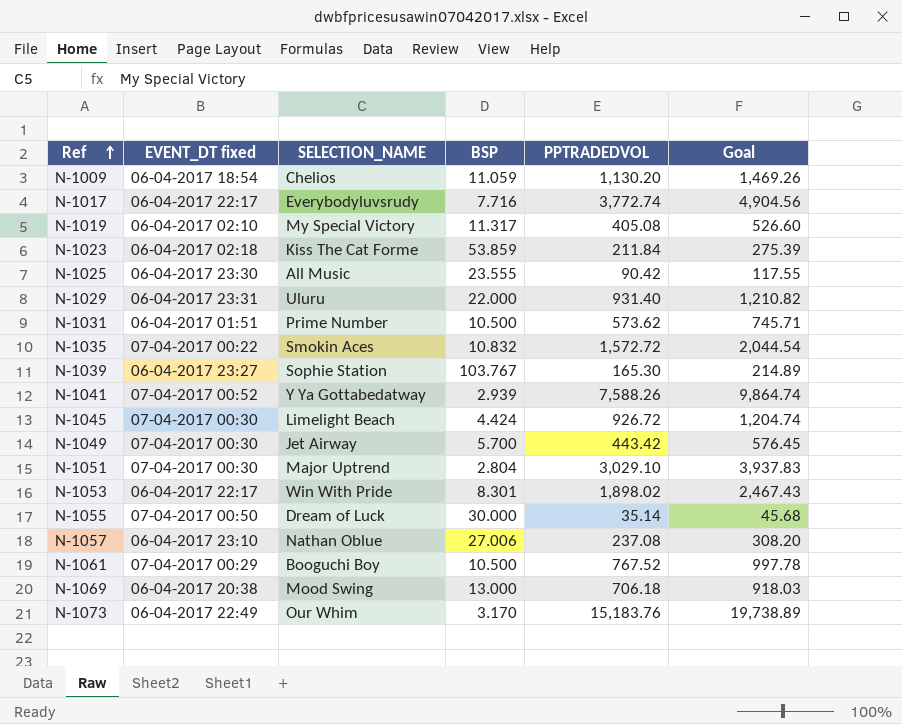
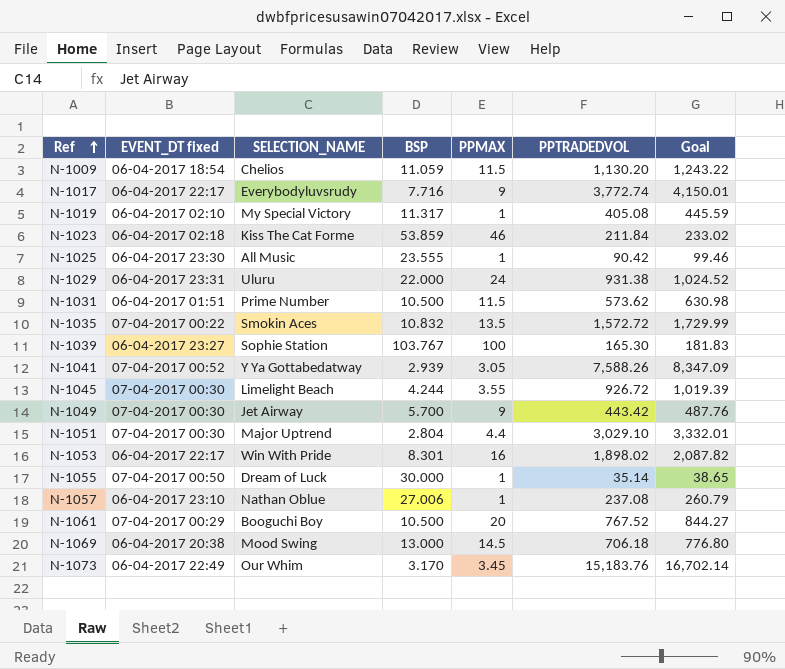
column PPMAX | position: none -> 5
column Goal | formula: [PPTRADEDVOL] * 1.3 -> [PPTRADEDVOL] * 1.1
N-1029 | PPTRADEDVOL: 931.40 -> 931.38
N-1045 | BSP: 4.424 -> 4.244

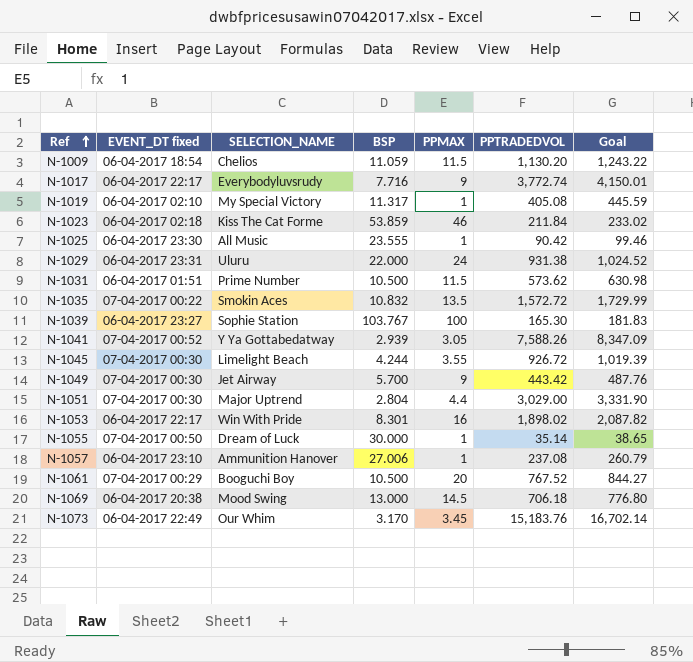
N-1051 | PPTRADEDVOL: 3,029.10 -> 3,029.00
N-1051 | Goal: 3,332.01 -> 3,331.90
N-1057 | SELECTION_NAME: Nathan Oblue -> Ammunition Hanover

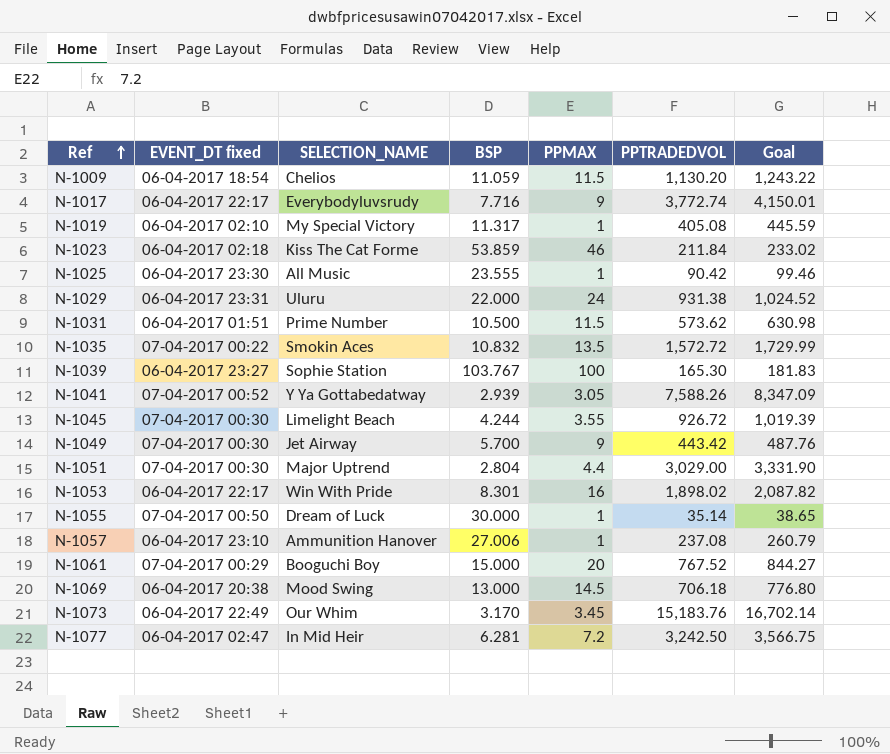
N-1061 | BSP: 10.500 -> 15.000
row N-1077: none -> 06-04-2017 02:47 | In Mid Heir | 6.281 | 7.2 | 3,242.50 | 3,566.75

